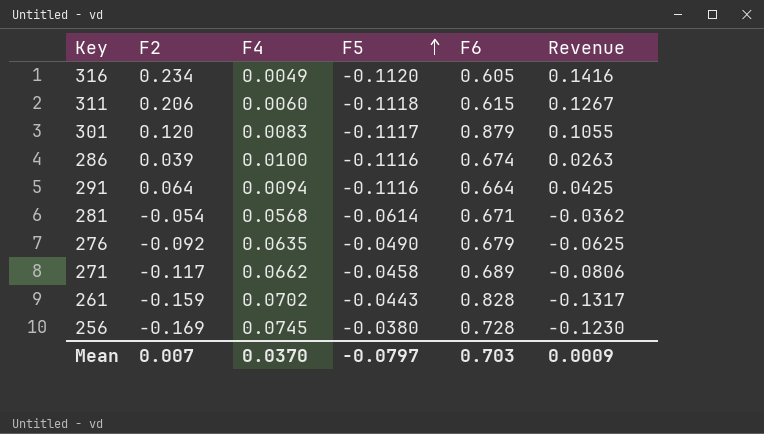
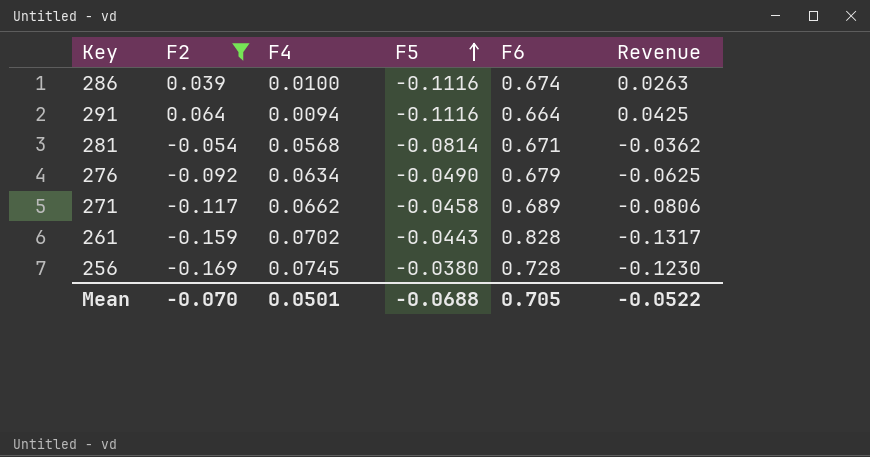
filter: none -> F2 <= 0.064
281 | F5: -0.0614 -> -0.0814
276 | F4: 0.0635 -> 0.0634
Mean | F2: 0.007 -> -0.070
Mean | F4: 0.0370 -> 0.0501
Mean | F5: -0.0797 -> -0.0688
Mean | F6: 0.703 -> 0.705
Mean | Revenue: 0.0009 -> -0.0522

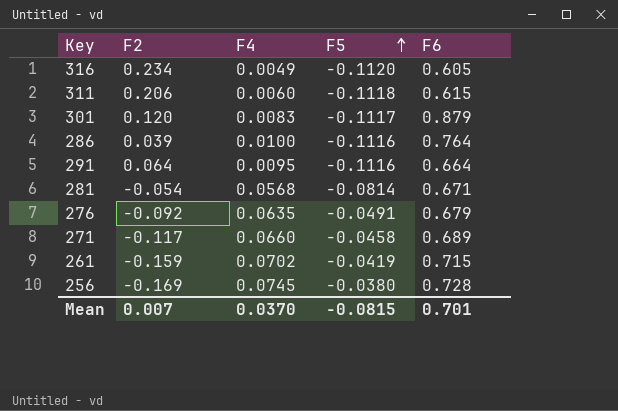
filter: F2 <= 0.064 -> none
column Revenue | formula: [F2] * [F6] -> none
286 | F6: 0.674 -> 0.764
291 | F4: 0.0094 -> 0.0095
276 | F4: 0.0634 -> 0.0635
276 | F5: -0.0490 -> -0.0491
271 | F4: 0.0662 -> 0.0660
261 | F5: -0.0443 -> -0.0419
261 | F6: 0.828 -> 0.715
Mean | F2: -0.070 -> 0.007
Mean | F4: 0.0501 -> 0.0370
Mean | F5: -0.0688 -> -0.0815
Mean | F6: 0.705 -> 0.701

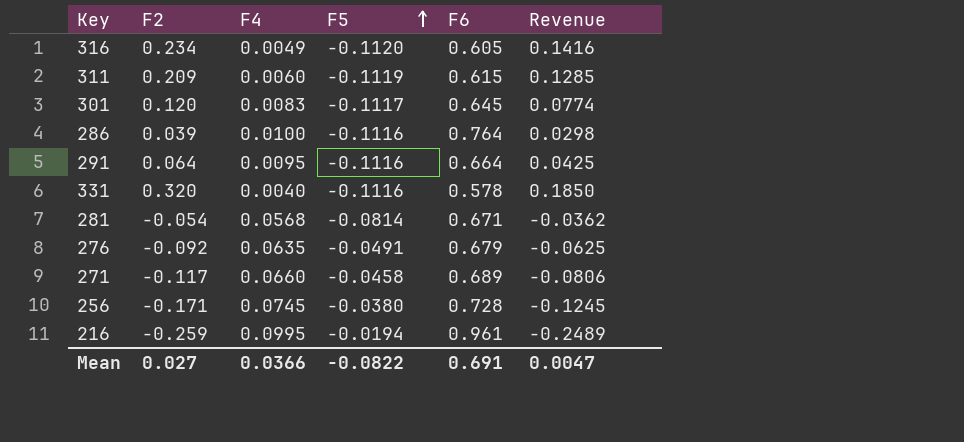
column Revenue | formula: none -> [F2] * [F6]
row 261: -0.159 | 0.0702 | -0.0419 | 0.715 -> none
311 | F2: 0.206 -> 0.209
311 | F5: -0.1118 -> -0.1119
301 | F6: 0.879 -> 0.645
row 331: none -> 0.320 | 0.0040 | -0.1116 | 0.578 | 0.1850
256 | F2: -0.169 -> -0.171
row 216: none -> -0.259 | 0.0995 | -0.0194 | 0.961 | -0.2489
Mean | F2: 0.007 -> 0.027
Mean | F4: 0.0370 -> 0.0366
Mean | F5: -0.0815 -> -0.0822
Mean | F6: 0.701 -> 0.691

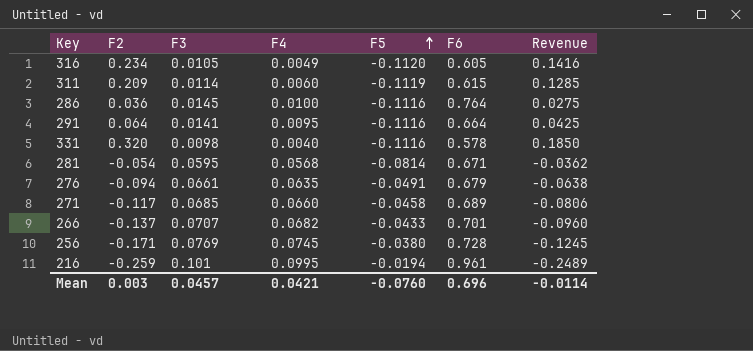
column F3 | position: none -> 3
row 301: 0.120 | 0.0083 | -0.1117 | 0.645 | 0.0774 -> none
286 | F2: 0.039 -> 0.036
286 | Revenue: 0.0298 -> 0.0275
276 | F2: -0.092 -> -0.094
276 | Revenue: -0.0625 -> -0.0638
row 266: none -> -0.137 | 0.0707 | 0.0682 | -0.0433 | 0.701 | -0.0960
Mean | F2: 0.027 -> 0.003
Mean | F4: 0.0366 -> 0.0421
Mean | F5: -0.0822 -> -0.0760
Mean | F6: 0.691 -> 0.696
Mean | Revenue: 0.0047 -> -0.0114

